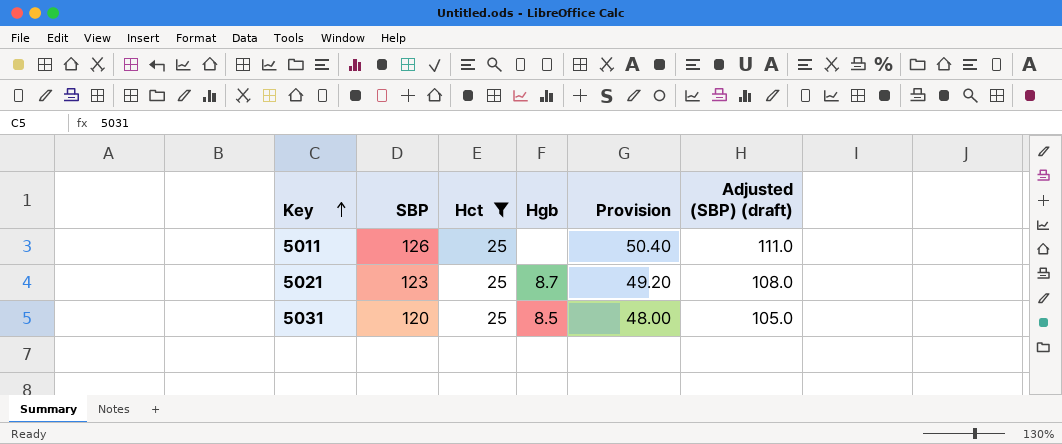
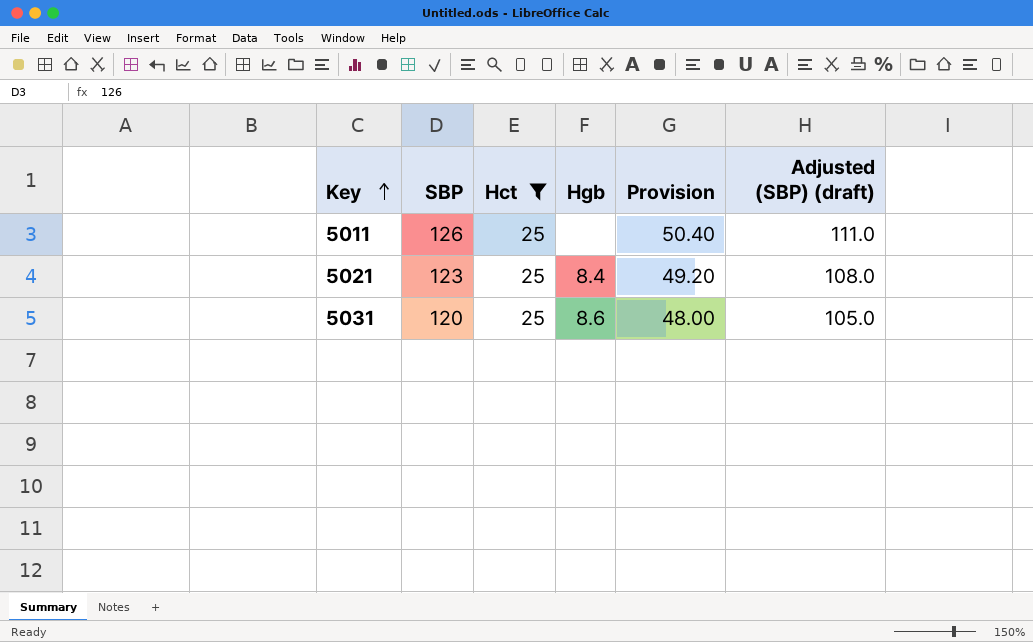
5021 | Hgb: 8.7 -> 8.4
5031 | Hgb: 8.5 -> 8.6

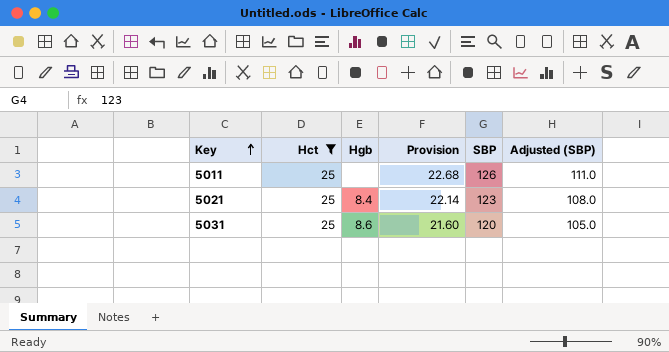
column Provision | formula: [SBP] * 0.4 -> [SBP] * 0.18
column SBP | position: 2 -> 5
column name: Adjusted (SBP) (draft) -> Adjusted (SBP)

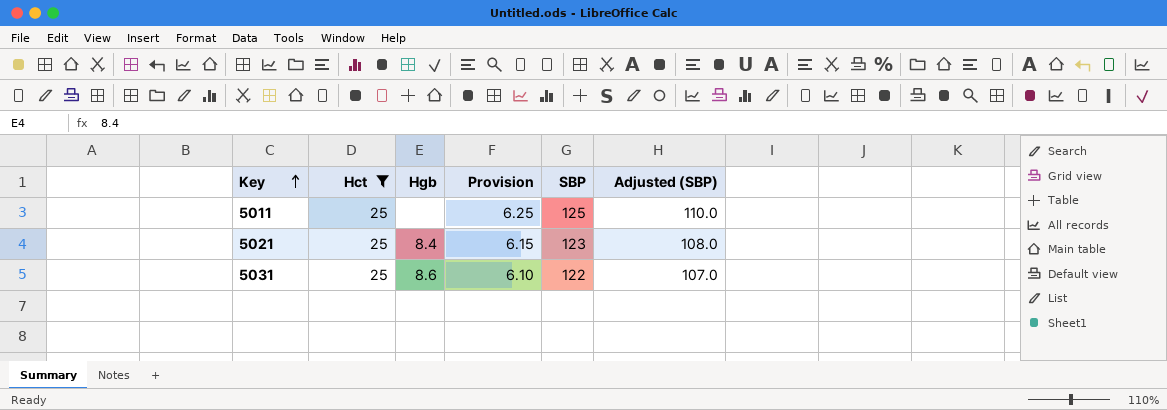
column Provision | formula: [SBP] * 0.18 -> [SBP] * 0.05
5011 | SBP: 126 -> 125
5011 | Adjusted (SBP): 111.0 -> 110.0
5031 | SBP: 120 -> 122
5031 | Adjusted (SBP): 105.0 -> 107.0

